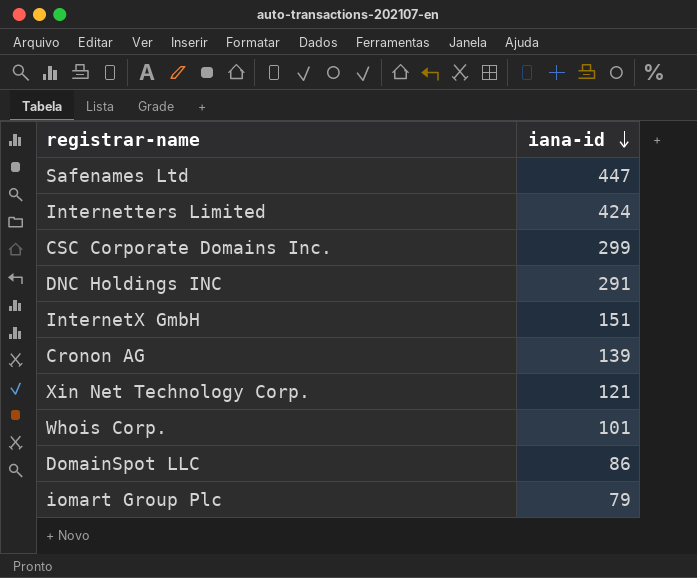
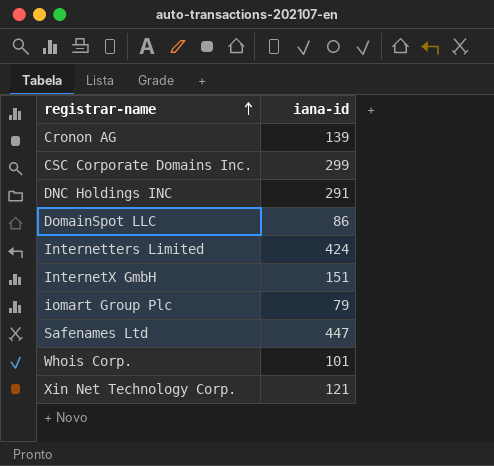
row order: iana-id descending -> registrar-name ascending

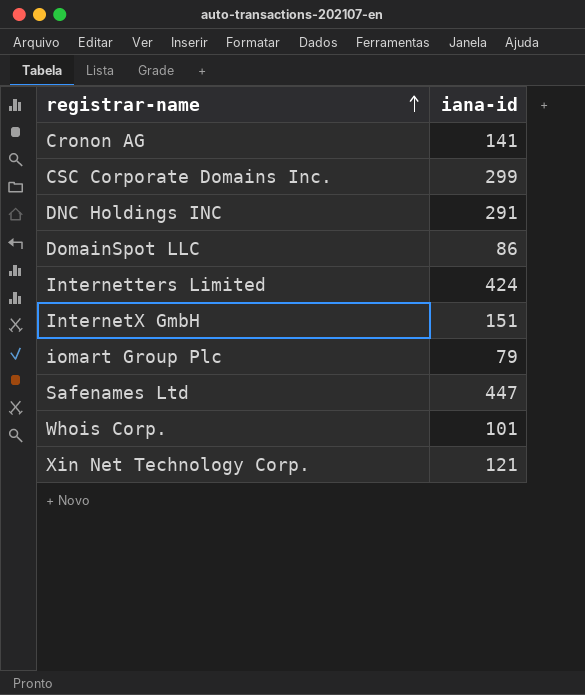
Cronon AG | iana-id: 139 -> 141

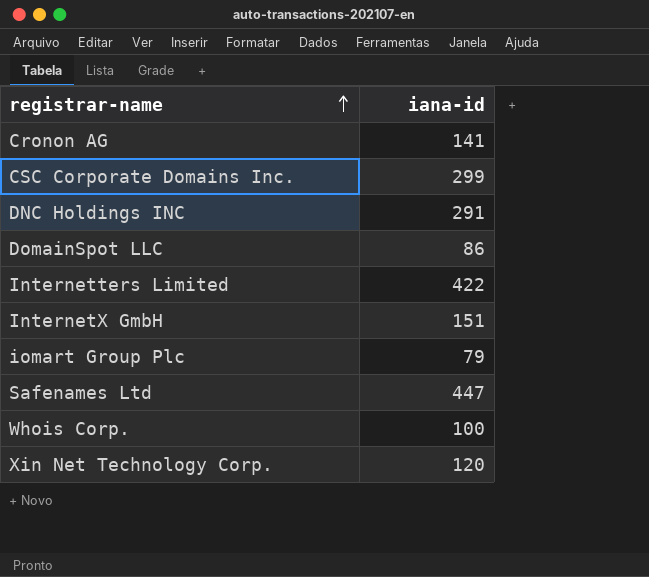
Internetters Limited | iana-id: 424 -> 422
Whois Corp. | iana-id: 101 -> 100
Xin Net Technology Corp. | iana-id: 121 -> 120

